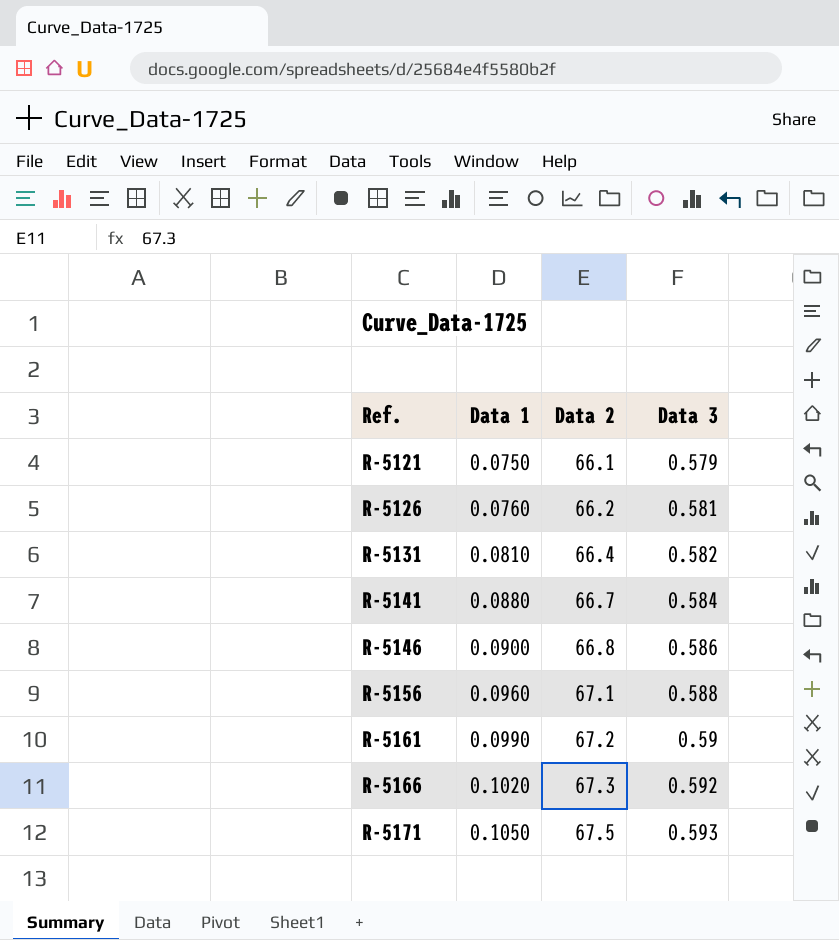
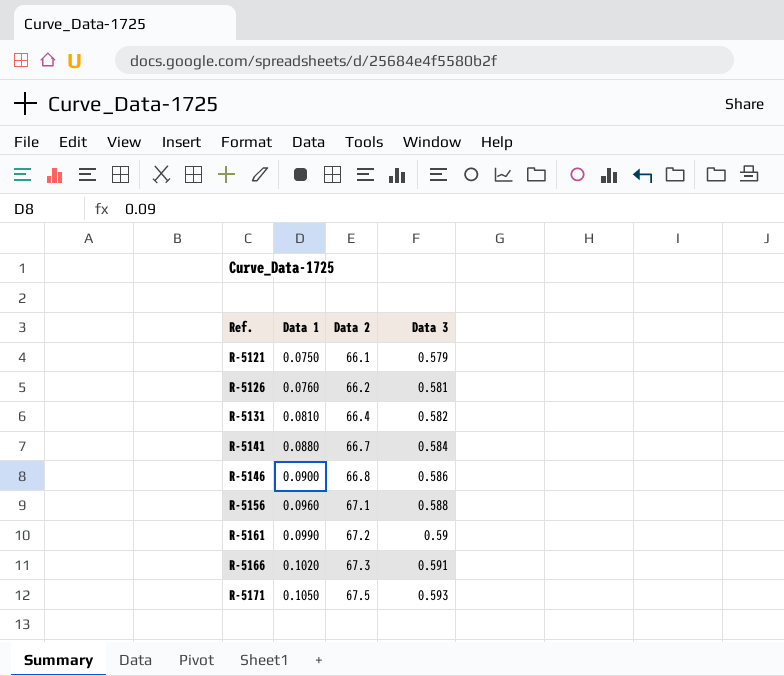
R-5166 | Data 3: 0.592 -> 0.591

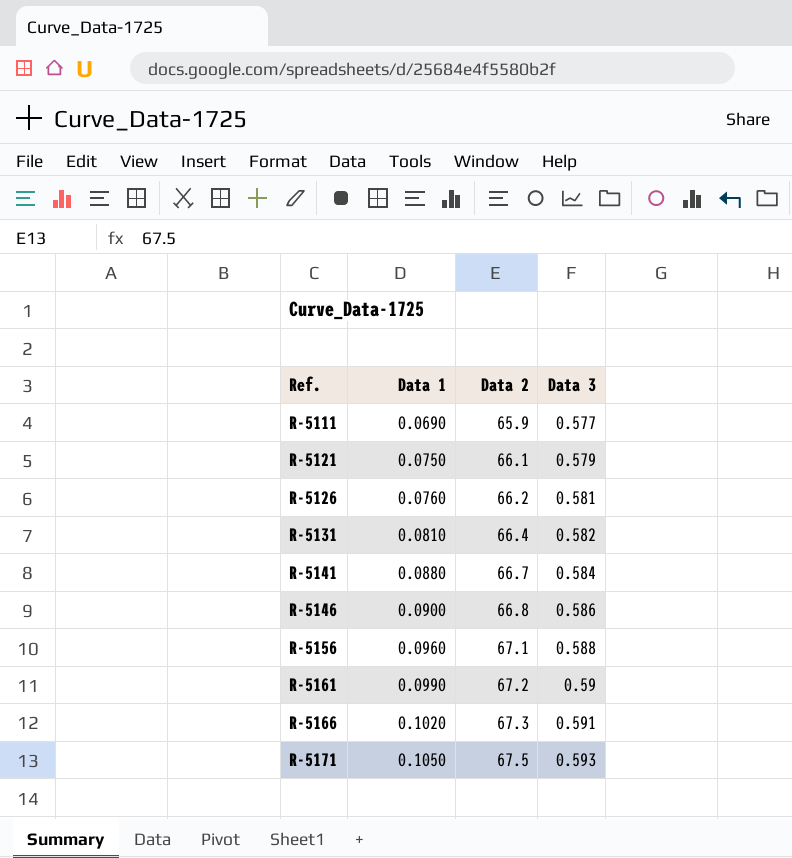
row R-5111: none -> 0.0690 | 65.9 | 0.577

